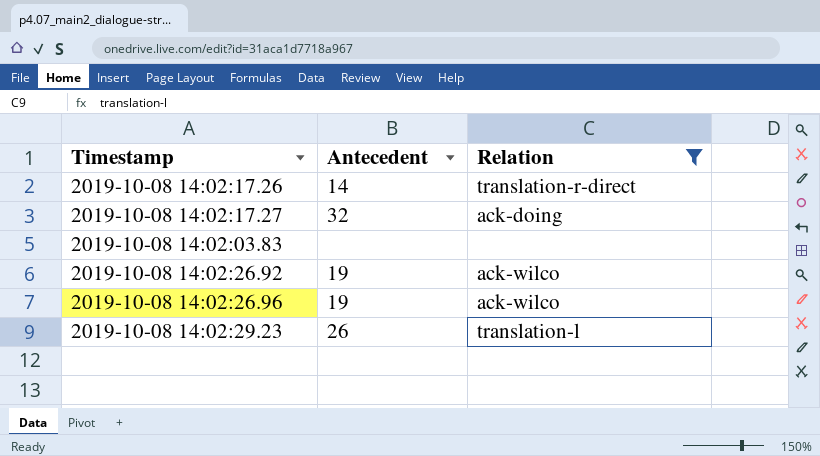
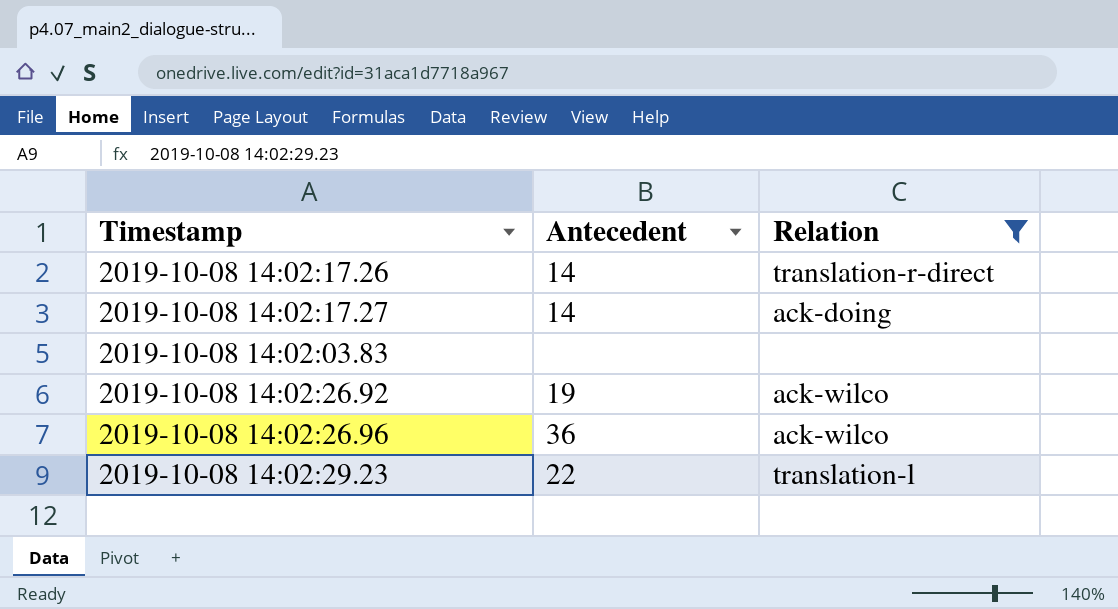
2019-10-08 14:02:17.27 | Antecedent: 32 -> 14
2019-10-08 14:02:26.96 | Antecedent: 19 -> 36
2019-10-08 14:02:29.23 | Antecedent: 26 -> 22

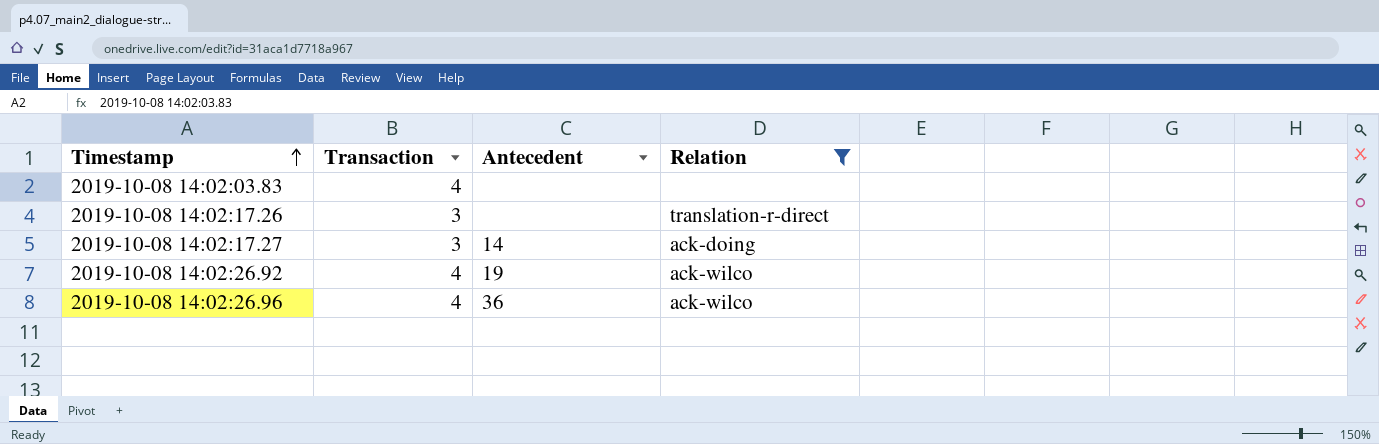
row order: none -> Timestamp ascending
column Transaction | position: none -> 2
row 2019-10-08 14:02:29.23: 22 | translation-l -> none
2019-10-08 14:02:17.26 | Antecedent: 14 -> none

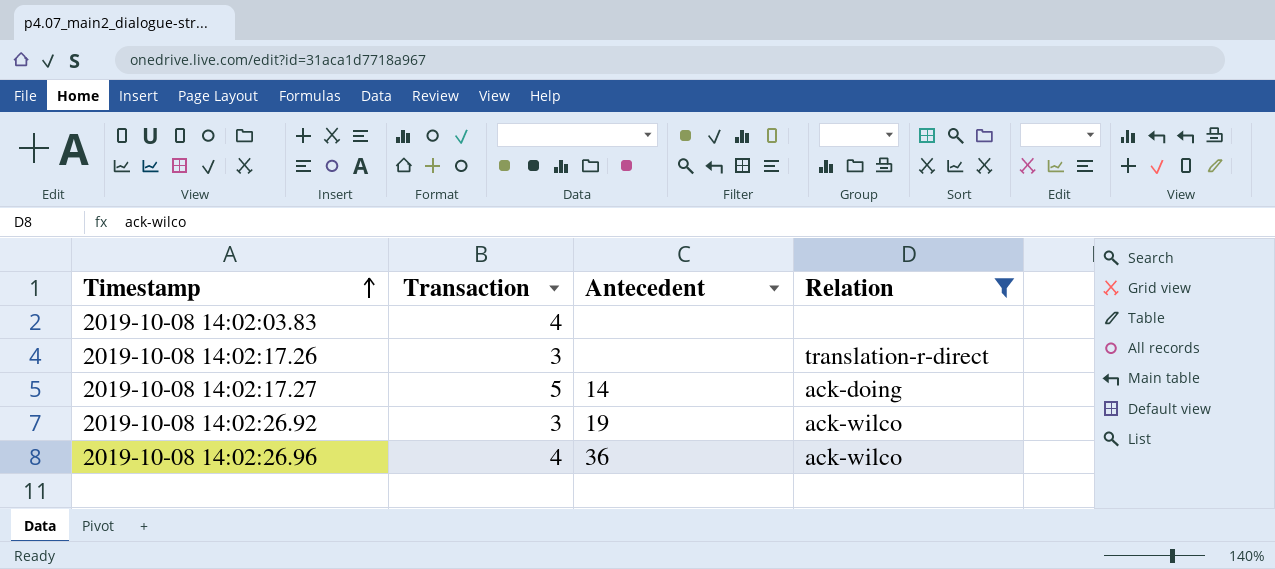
2019-10-08 14:02:17.27 | Transaction: 3 -> 5
2019-10-08 14:02:26.92 | Transaction: 4 -> 3

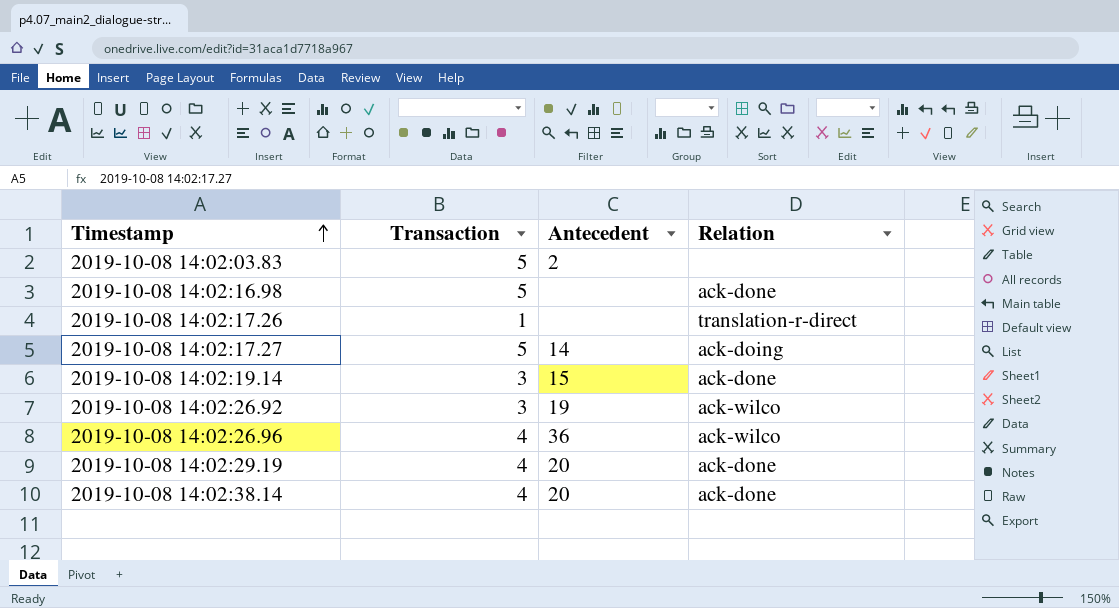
filter: Relation != ack-done -> none
2019-10-08 14:02:03.83 | Transaction: 4 -> 5
2019-10-08 14:02:03.83 | Antecedent: none -> 2
2019-10-08 14:02:17.26 | Transaction: 3 -> 1

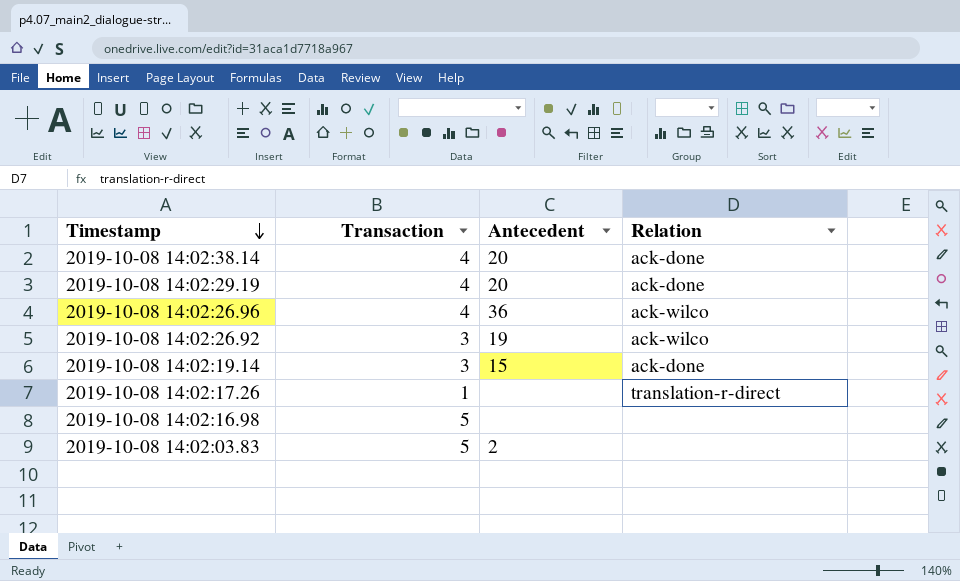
row order: Timestamp ascending -> Timestamp descending
row 2019-10-08 14:02:17.27: 5 | 14 | ack-doing -> none
2019-10-08 14:02:16.98 | Relation: ack-done -> none

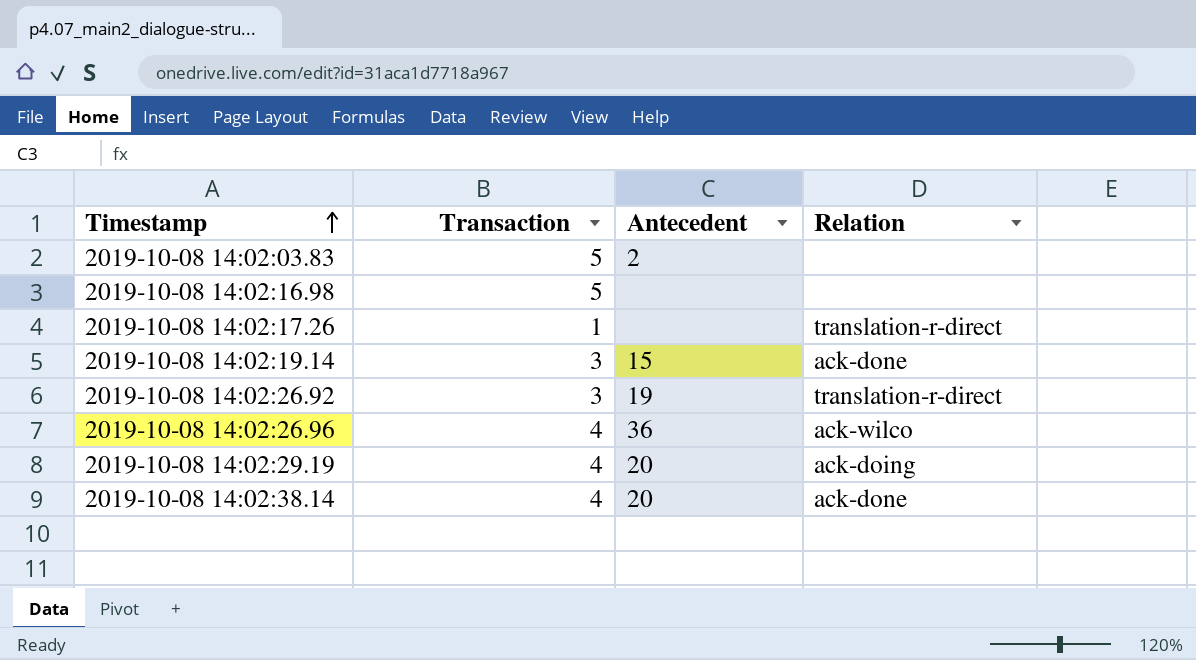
row order: Timestamp descending -> Timestamp ascending
2019-10-08 14:02:26.92 | Relation: ack-wilco -> translation-r-direct
2019-10-08 14:02:29.19 | Relation: ack-done -> ack-doing

